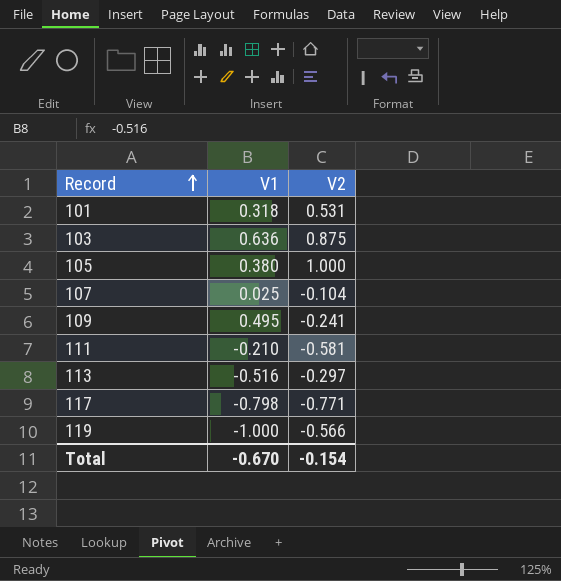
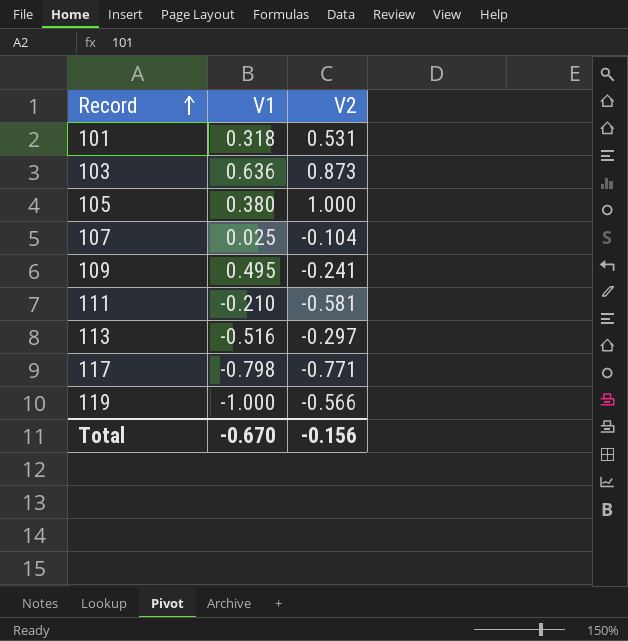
103 | V2: 0.875 -> 0.873
Total | V2: -0.154 -> -0.156

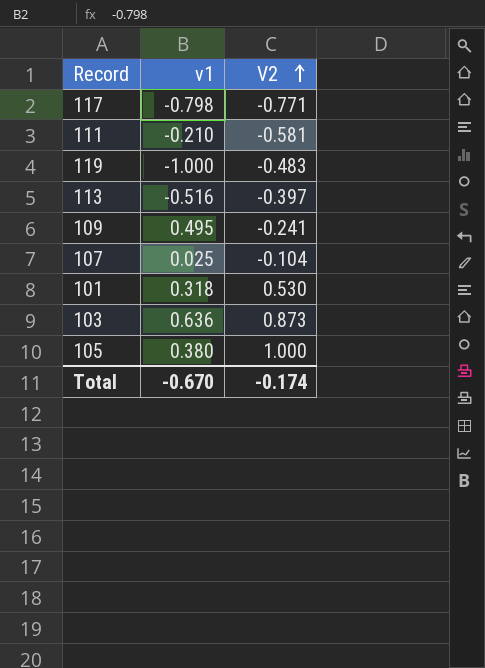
row order: Record ascending -> V2 ascending
column name: V1 -> v1
119 | V2: -0.566 -> -0.483
113 | V2: -0.297 -> -0.397
101 | V2: 0.531 -> 0.530
Total | V2: -0.156 -> -0.174

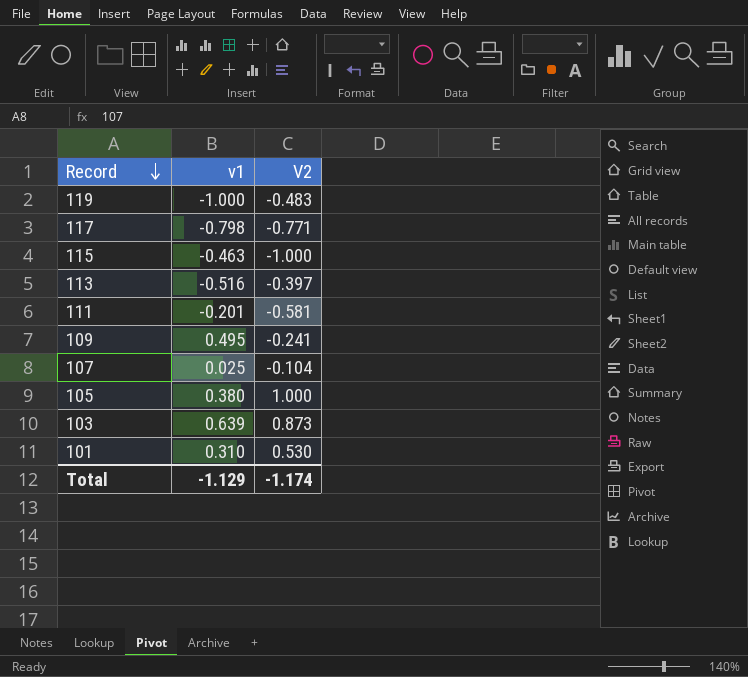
row order: V2 ascending -> Record descending
row 115: none -> -0.463 | -1.000
111 | v1: -0.210 -> -0.201
103 | v1: 0.636 -> 0.639
101 | v1: 0.318 -> 0.310
Total | v1: -0.670 -> -1.129
Total | V2: -0.174 -> -1.174

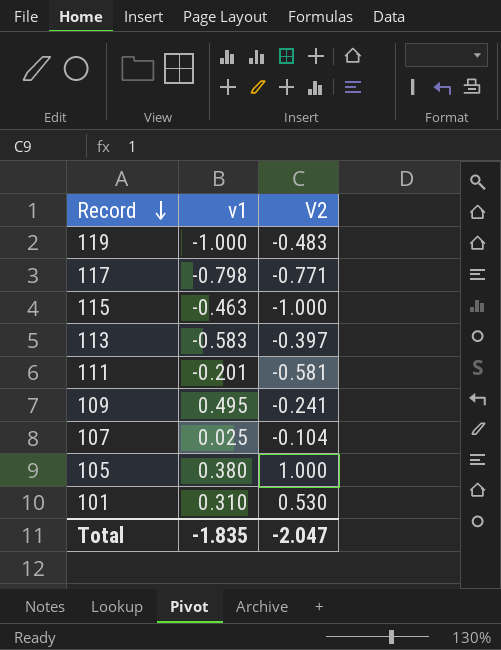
row 103: 0.639 | 0.873 -> none
113 | v1: -0.516 -> -0.583
Total | v1: -1.129 -> -1.835
Total | V2: -1.174 -> -2.047

